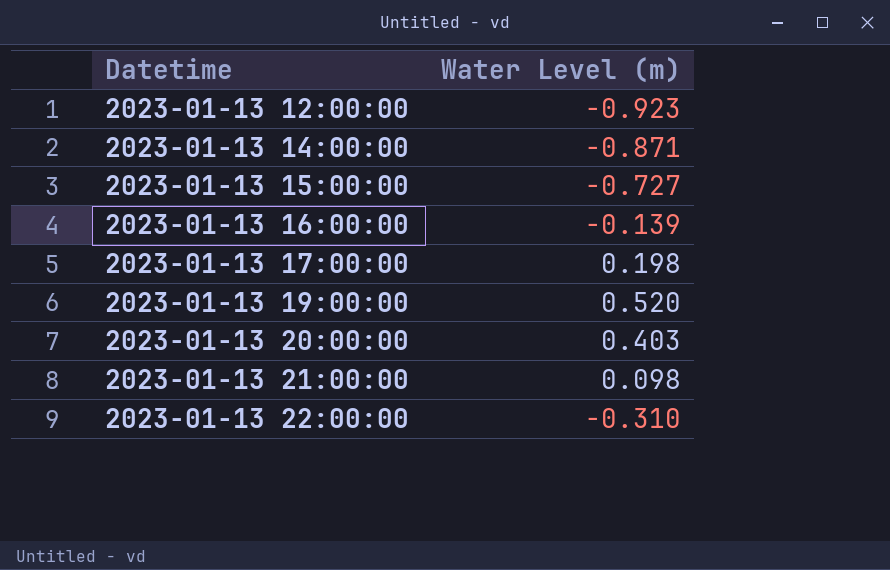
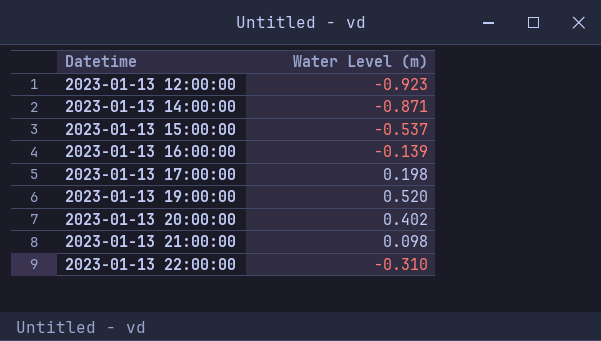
2023-01-13 15:00:00 | Water Level (m): -0.727 -> -0.537
2023-01-13 20:00:00 | Water Level (m): 0.403 -> 0.402

